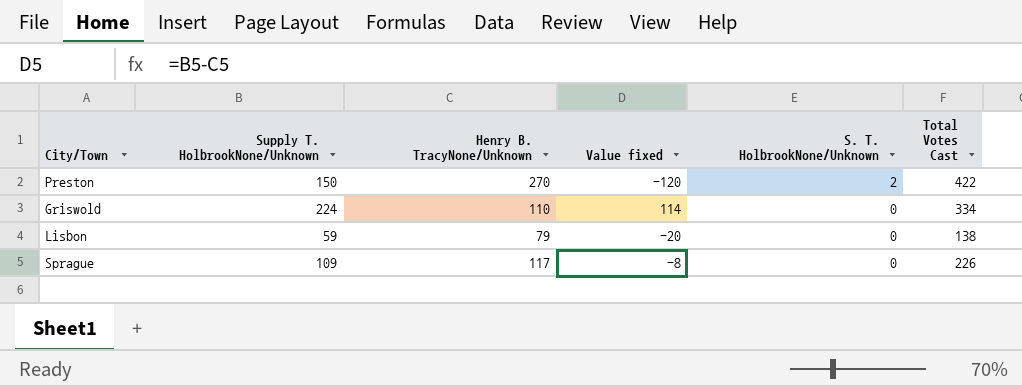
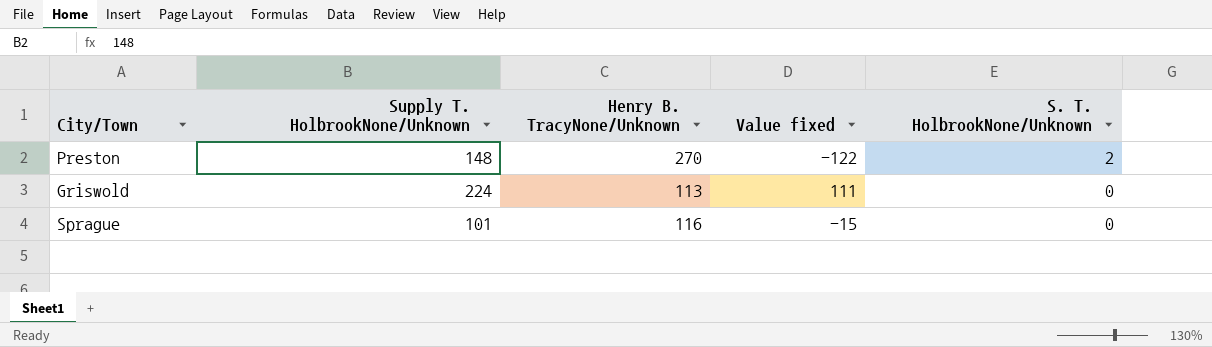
column Total Votes Cast | formula: [Supply T. HolbrookNone/Unknown] + [Henry B. TracyNone/Unknown] + [S. T. HolbrookNone/Unknown] -> none
row Lisbon: 59 | 79 | -20 | 0 | 138 -> none
Preston | Supply T. HolbrookNone/Unknown: 150 -> 148
Preston | Value fixed: -120 -> -122
Griswold | Henry B. TracyNone/Unknown: 110 -> 113
Griswold | Value fixed: 114 -> 111
Sprague | Supply T. HolbrookNone/Unknown: 109 -> 101
Sprague | Henry B. TracyNone/Unknown: 117 -> 116
Sprague | Value fixed: -8 -> -15

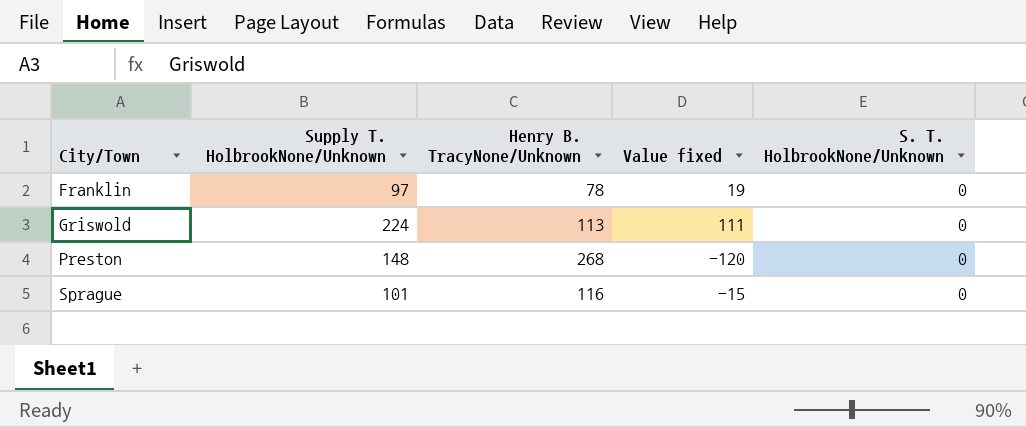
row order: S. T. HolbrookNone/Unknown descending -> City/Town ascending
row Franklin: none -> 97 | 78 | 19 | 0
Preston | Henry B. TracyNone/Unknown: 270 -> 268
Preston | Value fixed: -122 -> -120
Preston | S. T. HolbrookNone/Unknown: 2 -> 0

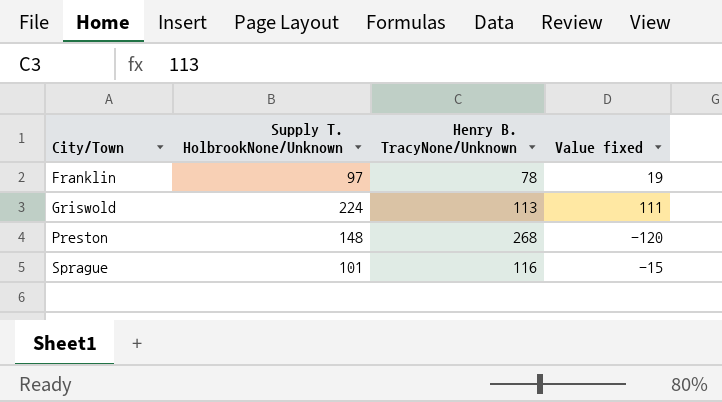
column S. T. HolbrookNone/Unknown | position: 5 -> none

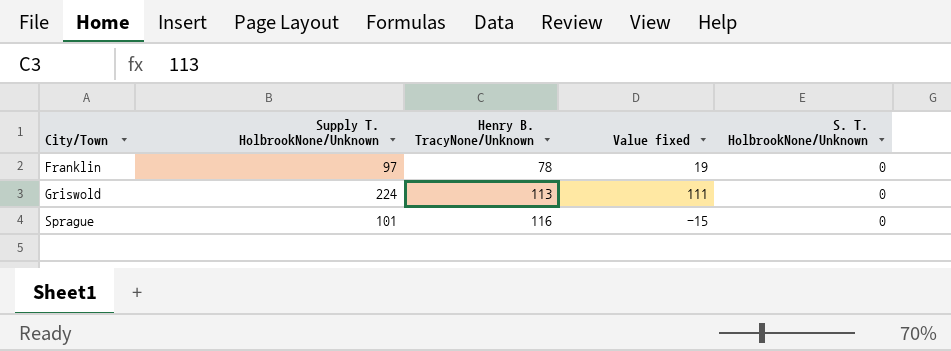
column S. T. HolbrookNone/Unknown | position: none -> 5
row Preston: 148 | 268 | -120 -> none

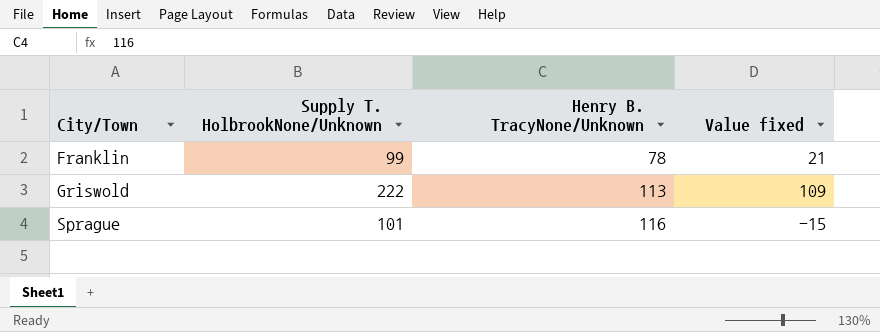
column S. T. HolbrookNone/Unknown | position: 5 -> none
Franklin | Supply T. HolbrookNone/Unknown: 97 -> 99
Franklin | Value fixed: 19 -> 21
Griswold | Supply T. HolbrookNone/Unknown: 224 -> 222
Griswold | Value fixed: 111 -> 109

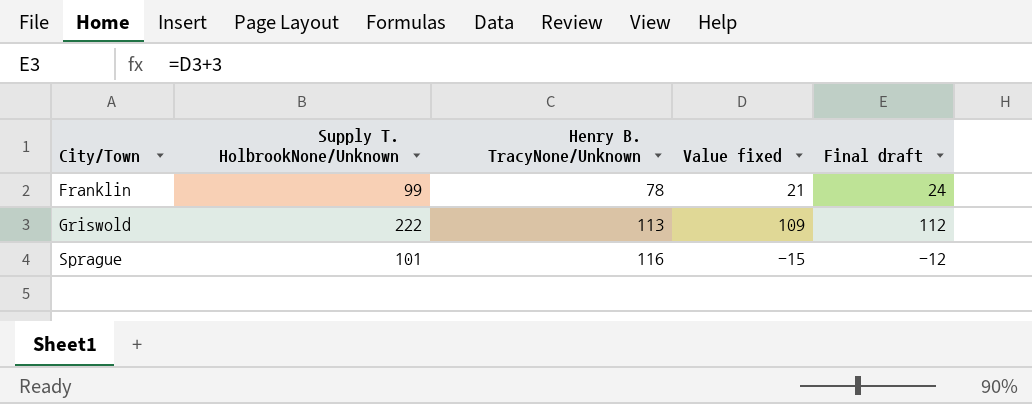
column Final draft | formula: none -> [Value fixed] + 3

